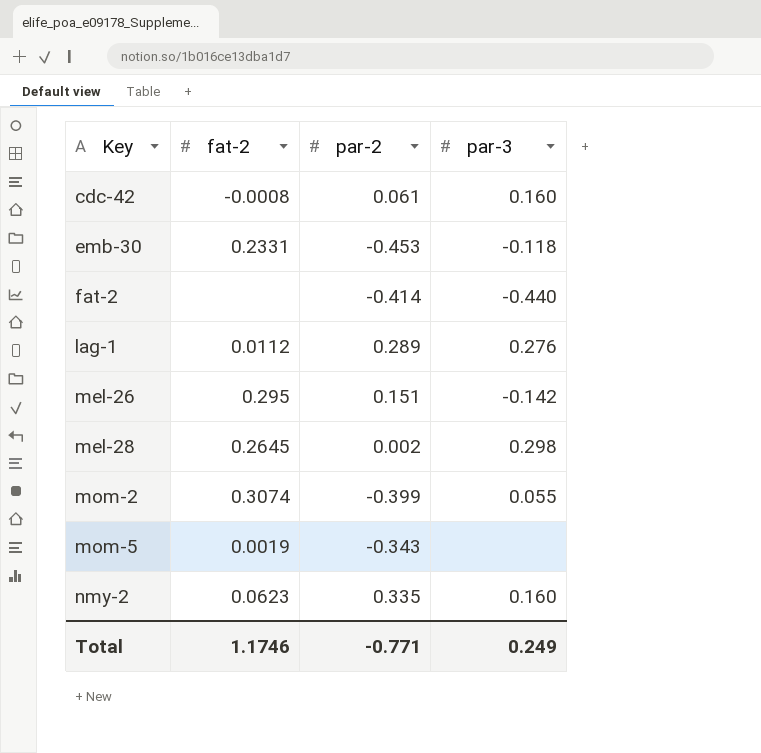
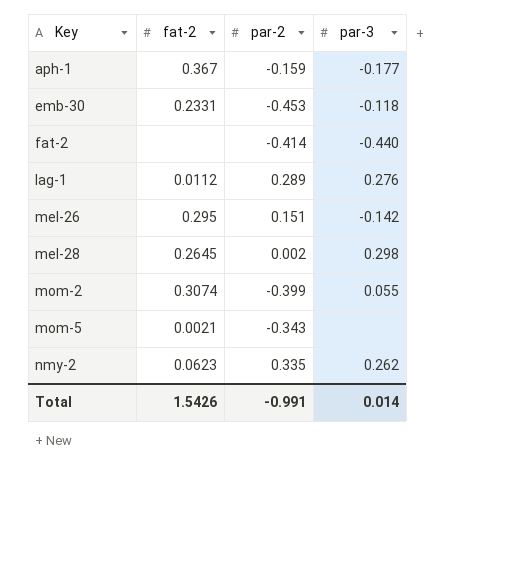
row cdc-42: -0.0008 | 0.061 | 0.160 -> none
row aph-1: none -> 0.367 | -0.159 | -0.177
mom-5 | fat-2: 0.0019 -> 0.0021
nmy-2 | par-3: 0.160 -> 0.262
Total | fat-2: 1.1746 -> 1.5426
Total | par-2: -0.771 -> -0.991
Total | par-3: 0.249 -> 0.014

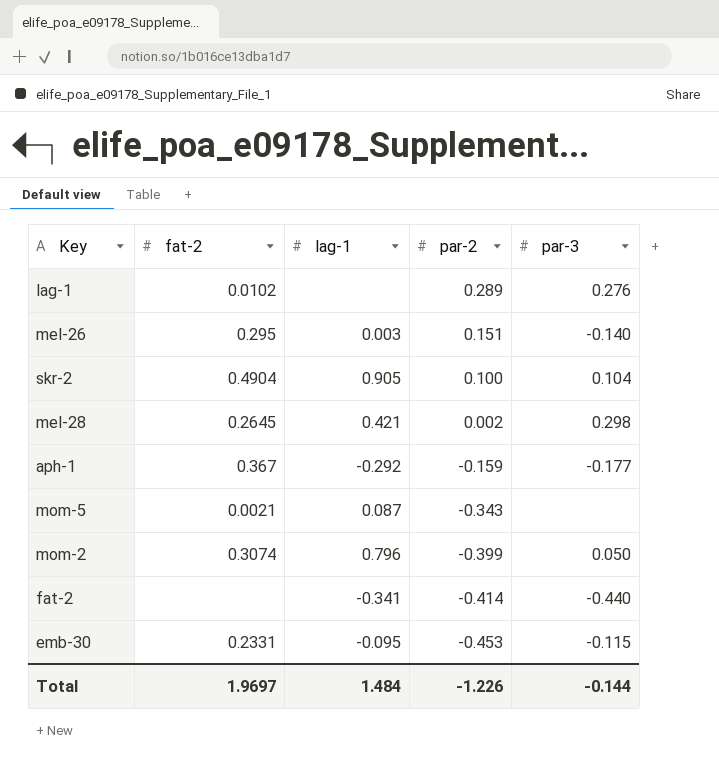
row order: Key ascending -> par-2 descending
column lag-1 | position: none -> 3
row nmy-2: 0.0623 | 0.335 | 0.262 -> none
lag-1 | fat-2: 0.0112 -> 0.0102
mel-26 | par-3: -0.142 -> -0.140
row skr-2: none -> 0.4904 | 0.905 | 0.100 | 0.104
mom-2 | par-3: 0.055 -> 0.050
emb-30 | par-3: -0.118 -> -0.115
Total | fat-2: 1.5426 -> 1.9697
Total | par-2: -0.991 -> -1.226
Total | par-3: 0.014 -> -0.144

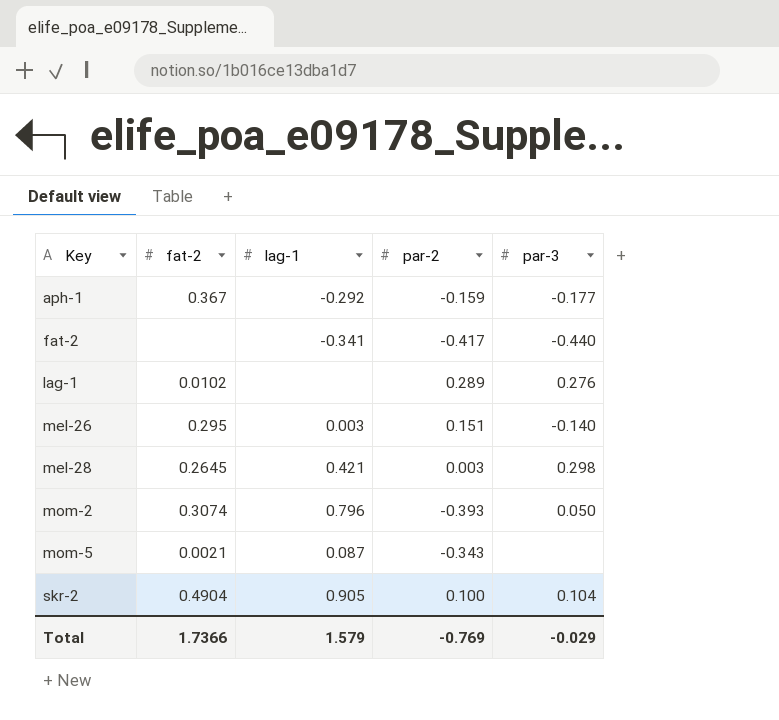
row order: par-2 descending -> Key ascending
row emb-30: 0.2331 | -0.095 | -0.453 | -0.115 -> none
fat-2 | par-2: -0.414 -> -0.417
mel-28 | par-2: 0.002 -> 0.003
mom-2 | par-2: -0.399 -> -0.393
Total | fat-2: 1.9697 -> 1.7366
Total | lag-1: 1.484 -> 1.579
Total | par-2: -1.226 -> -0.769
Total | par-3: -0.144 -> -0.029

